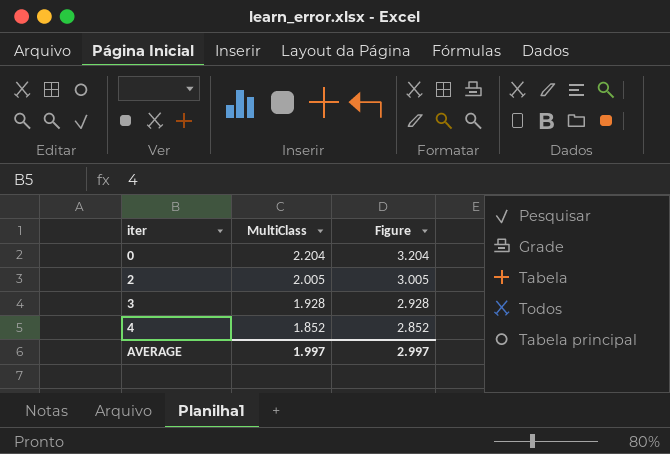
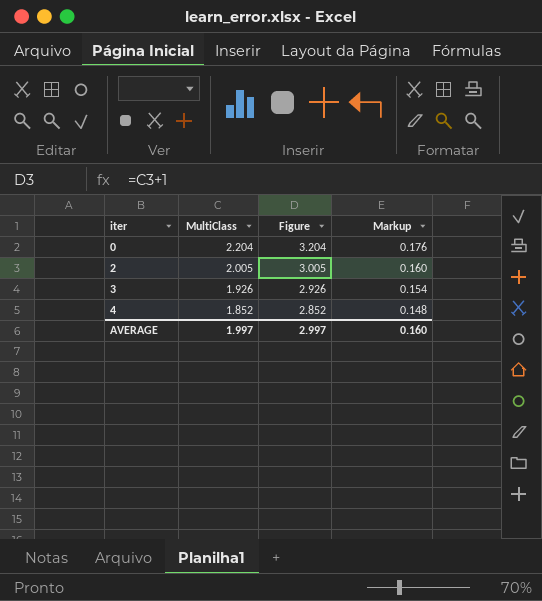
column Markup | formula: none -> [MultiClass] * 0.08
3 | MultiClass: 1.928 -> 1.926
3 | Figure: 2.928 -> 2.926

